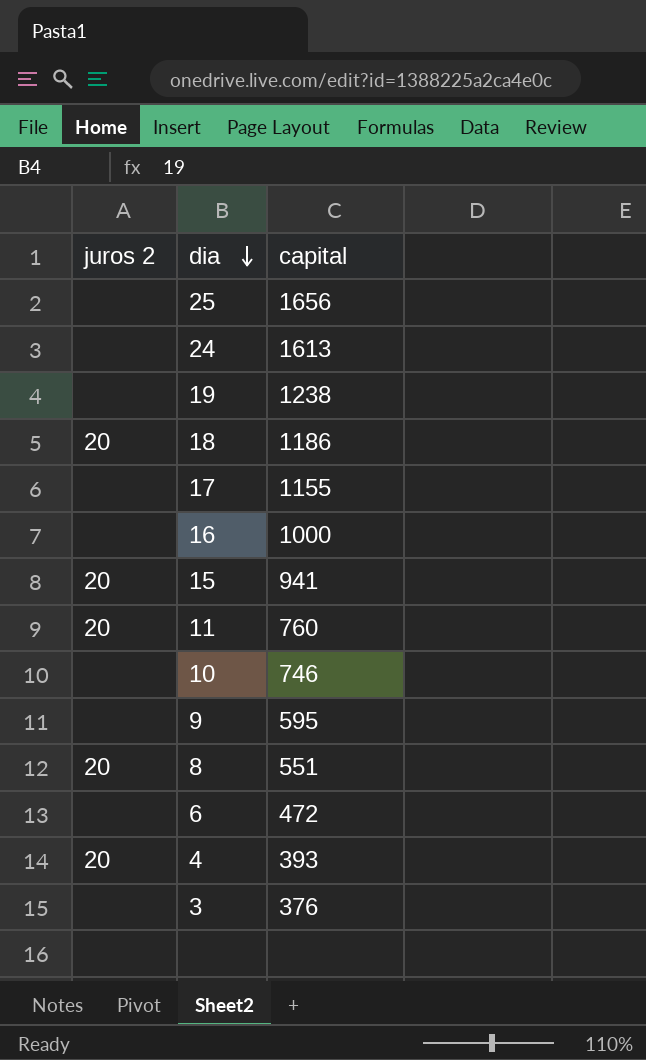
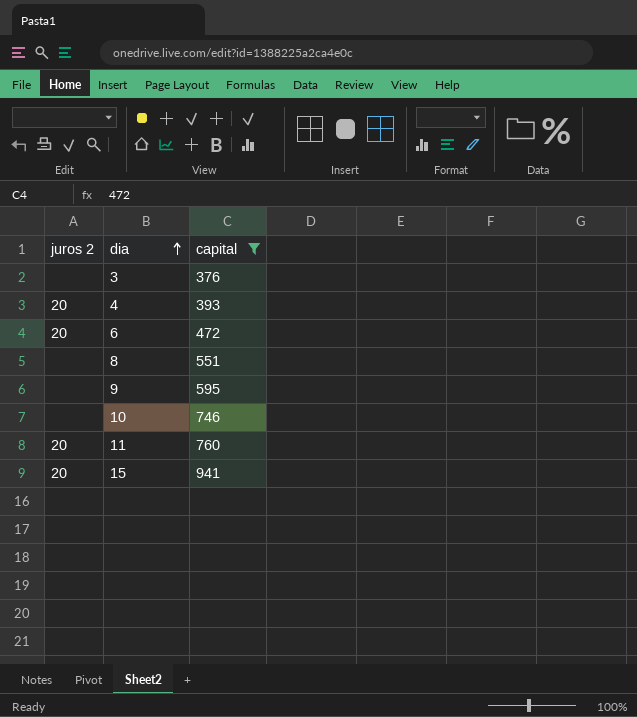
filter: none -> capital <= 941
row order: dia descending -> dia ascending
6 | juros 2: none -> 20
8 | juros 2: 20 -> none

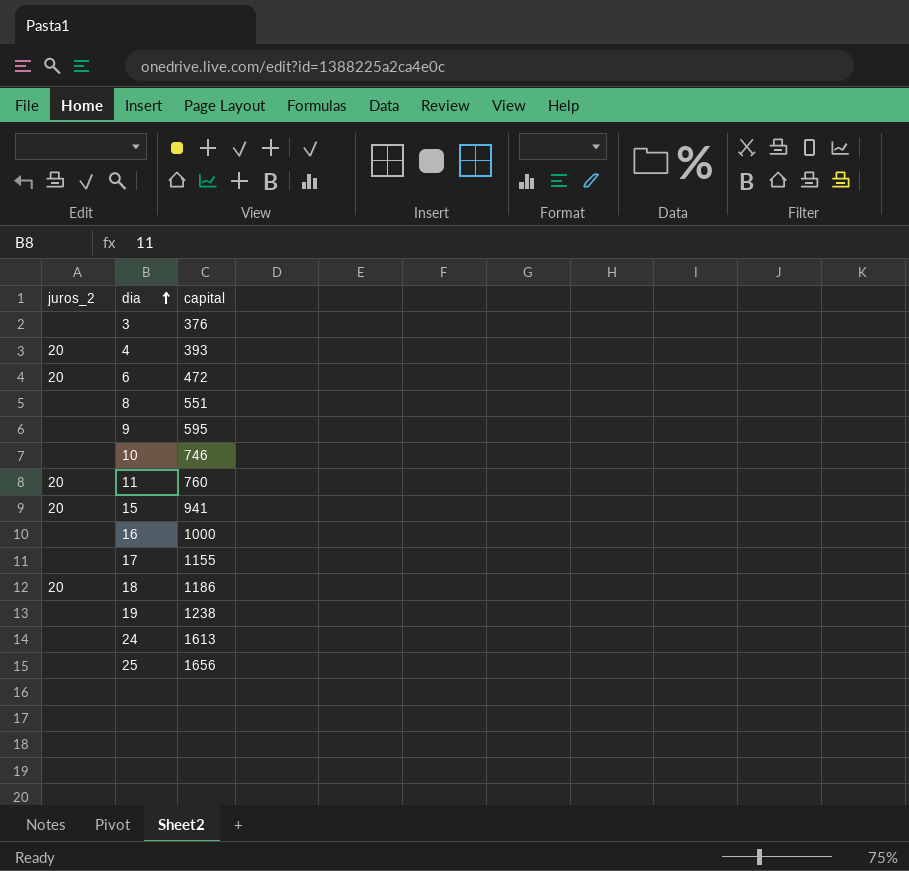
filter: capital <= 941 -> none
column name: juros 2 -> juros_2

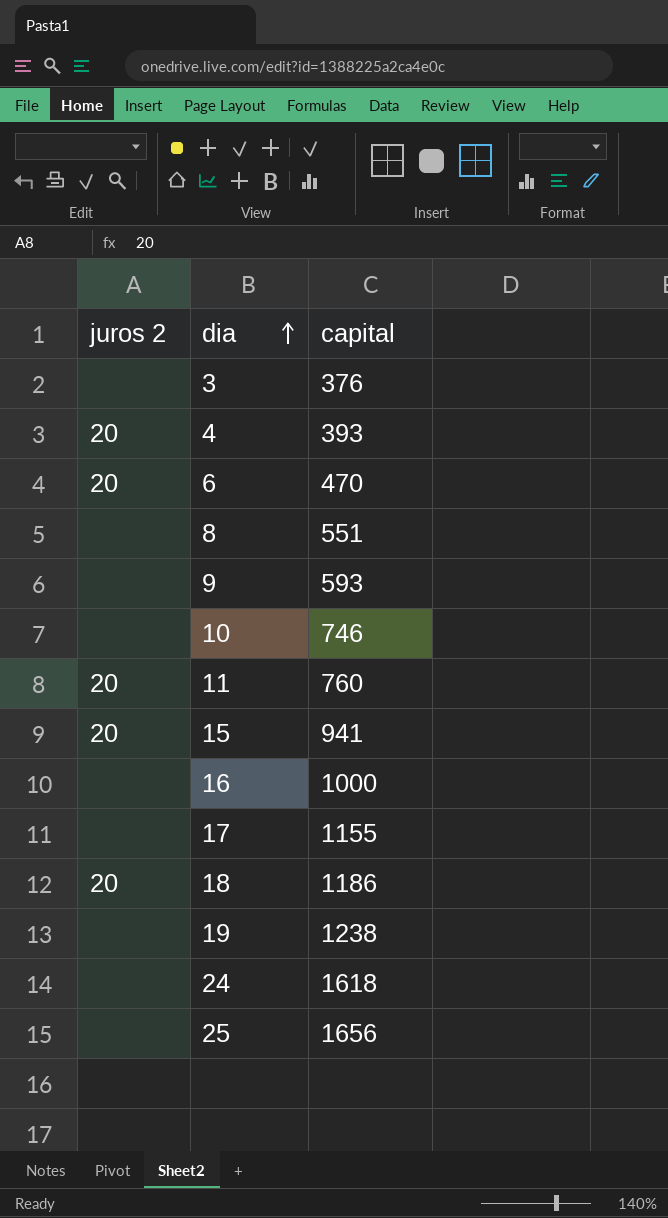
column name: juros_2 -> juros 2
6 | capital: 472 -> 470
9 | capital: 595 -> 593
24 | capital: 1613 -> 1618

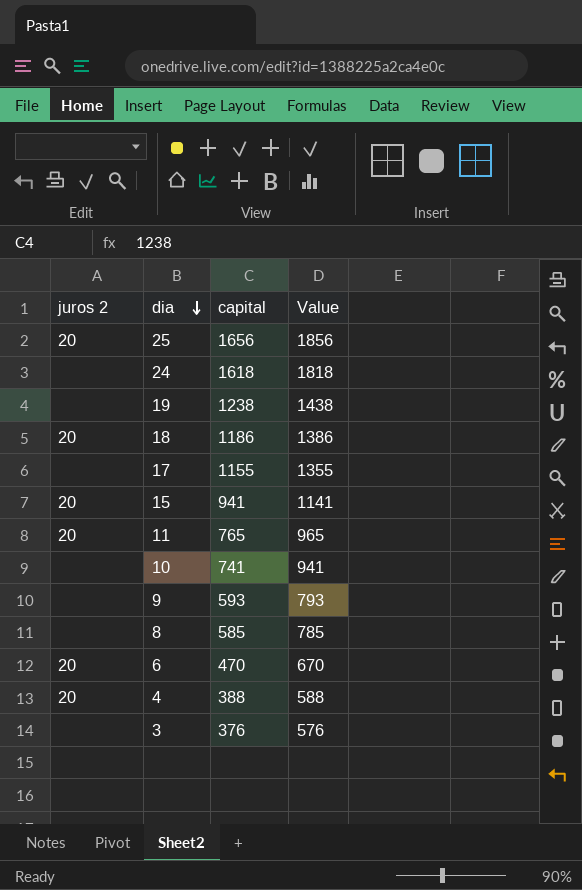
row order: dia ascending -> dia descending
column Value | formula: none -> [capital] + 200
row 16: none | 1000 -> none
25 | juros 2: none -> 20
11 | capital: 760 -> 765
10 | capital: 746 -> 741
8 | capital: 551 -> 585
4 | capital: 393 -> 388

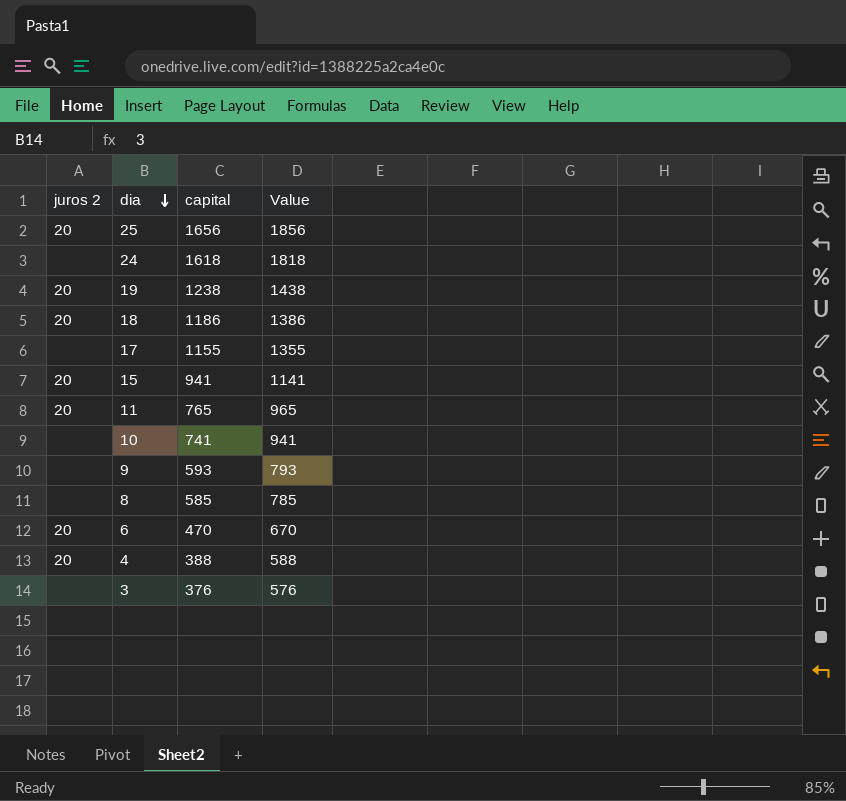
19 | juros 2: none -> 20

